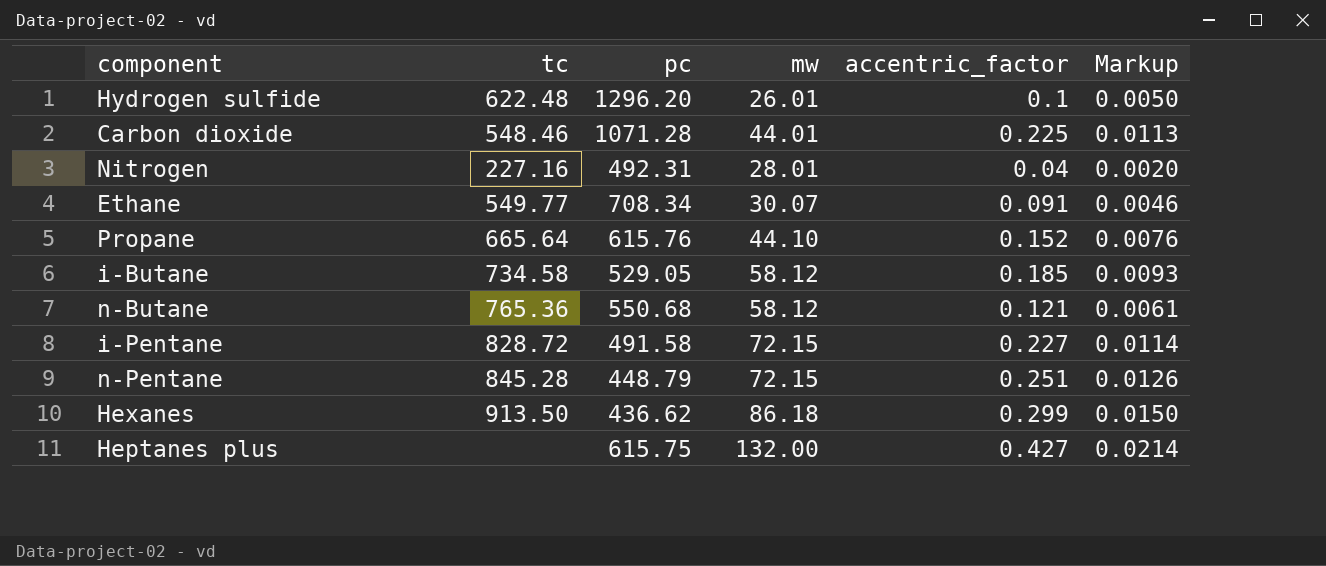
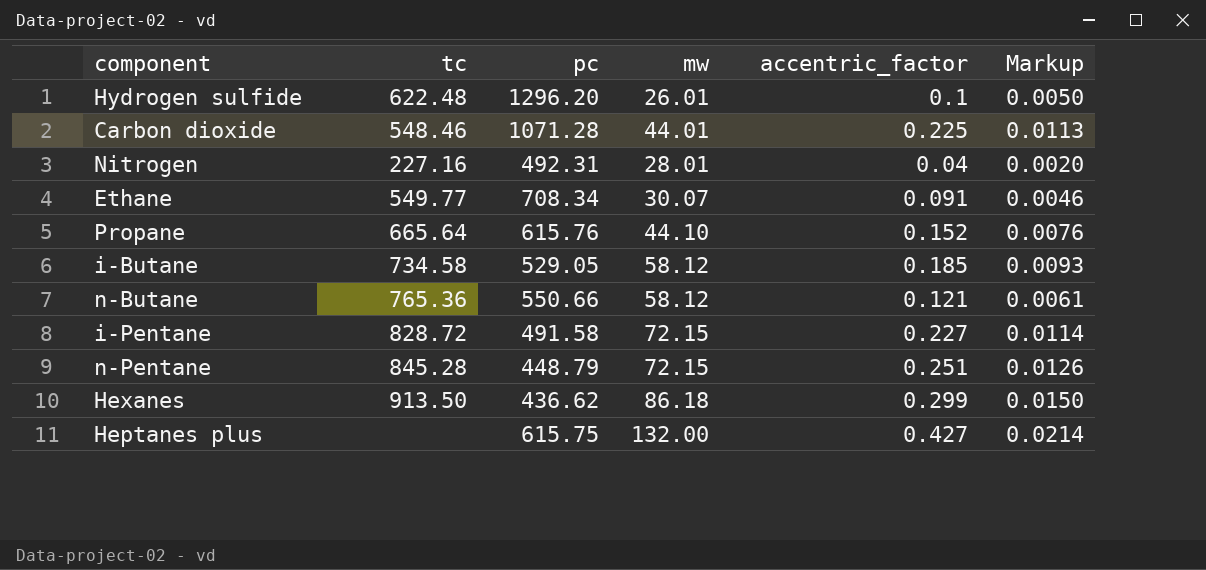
n-Butane | pc: 550.68 -> 550.66

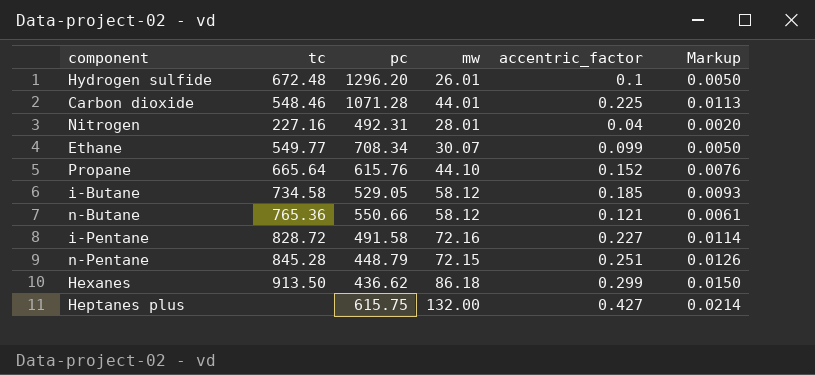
Hydrogen sulfide | tc: 622.48 -> 672.48
Ethane | accentric_factor: 0.091 -> 0.099
Ethane | Markup: 0.0046 -> 0.0050
i-Pentane | mw: 72.15 -> 72.16

